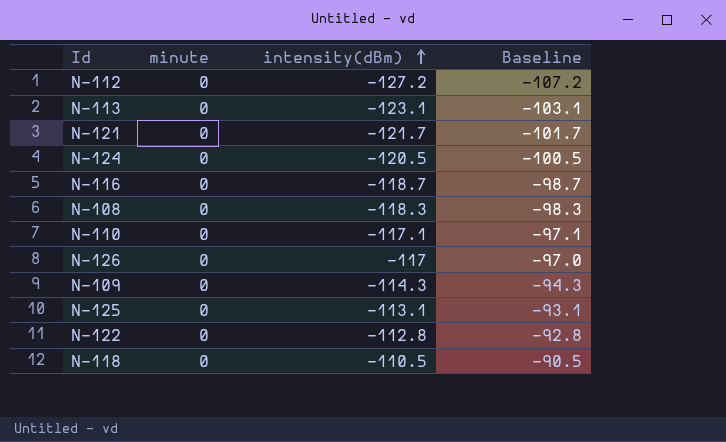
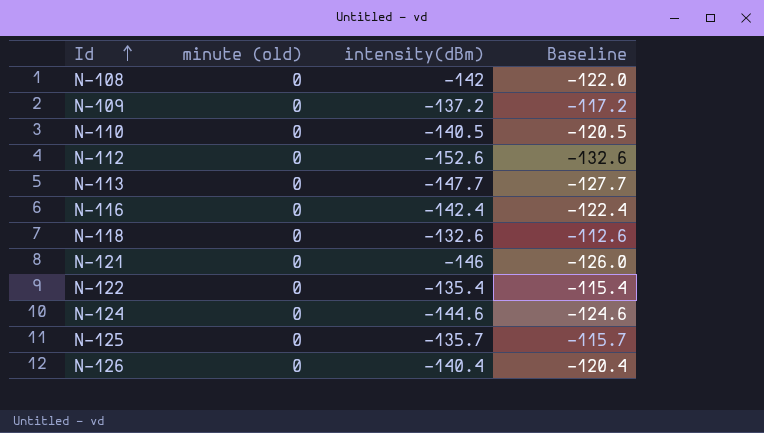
row order: intensity(dBm) ascending -> Id ascending
column name: minute -> minute (old)
N-108 | intensity(dBm): -118.3 -> -142
N-108 | Baseline: -98.3 -> -122.0
N-109 | intensity(dBm): -114.3 -> -137.2
N-109 | Baseline: -94.3 -> -117.2
N-110 | intensity(dBm): -117.1 -> -140.5
N-110 | Baseline: -97.1 -> -120.5
N-112 | intensity(dBm): -127.2 -> -152.6
N-112 | Baseline: -107.2 -> -132.6
N-113 | intensity(dBm): -123.1 -> -147.7
N-113 | Baseline: -103.1 -> -127.7
N-116 | intensity(dBm): -118.7 -> -142.4
N-116 | Baseline: -98.7 -> -122.4
N-118 | intensity(dBm): -110.5 -> -132.6
N-118 | Baseline: -90.5 -> -112.6
N-121 | intensity(dBm): -121.7 -> -146
N-121 | Baseline: -101.7 -> -126.0
N-122 | intensity(dBm): -112.8 -> -135.4
N-122 | Baseline: -92.8 -> -115.4
N-124 | intensity(dBm): -120.5 -> -144.6
N-124 | Baseline: -100.5 -> -124.6
N-125 | intensity(dBm): -113.1 -> -135.7
N-125 | Baseline: -93.1 -> -115.7
N-126 | intensity(dBm): -117 -> -140.4
N-126 | Baseline: -97.0 -> -120.4

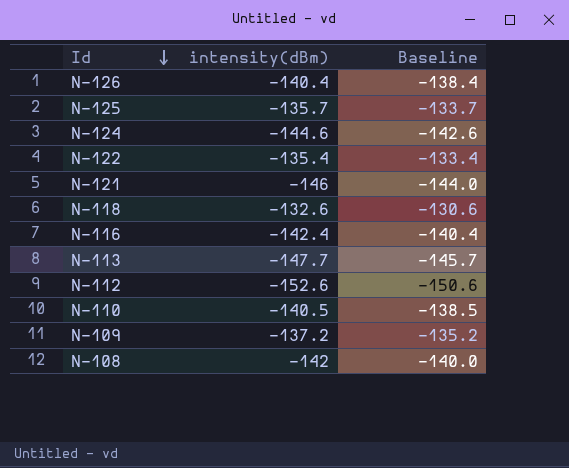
row order: Id ascending -> Id descending
column minute (old) | position: 2 -> none
column Baseline | formula: [intensity(dBm)] + 20 -> [intensity(dBm)] + 2

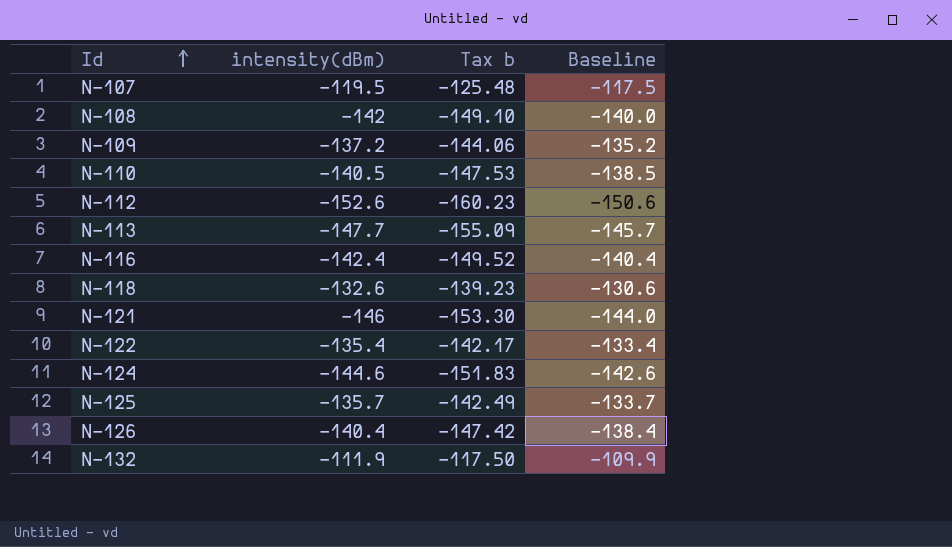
row order: Id descending -> Id ascending
column Tax b | formula: none -> [intensity(dBm)] * 1.05
row N-107: none -> -119.5 | -125.48 | -117.5
row N-132: none -> -111.9 | -117.50 | -109.9

